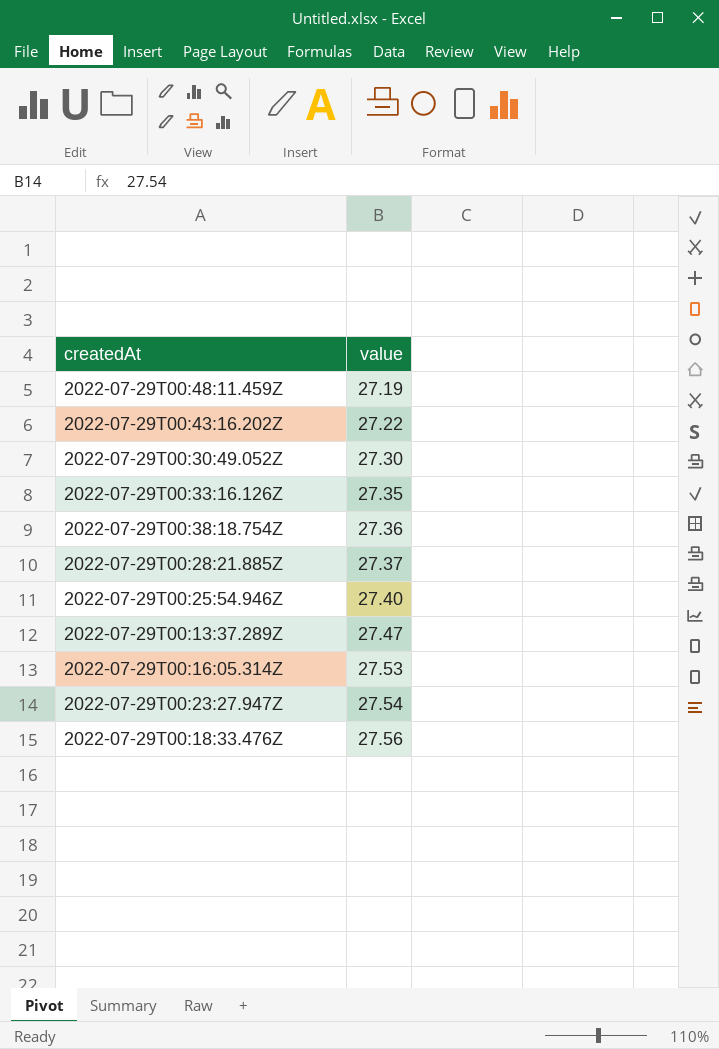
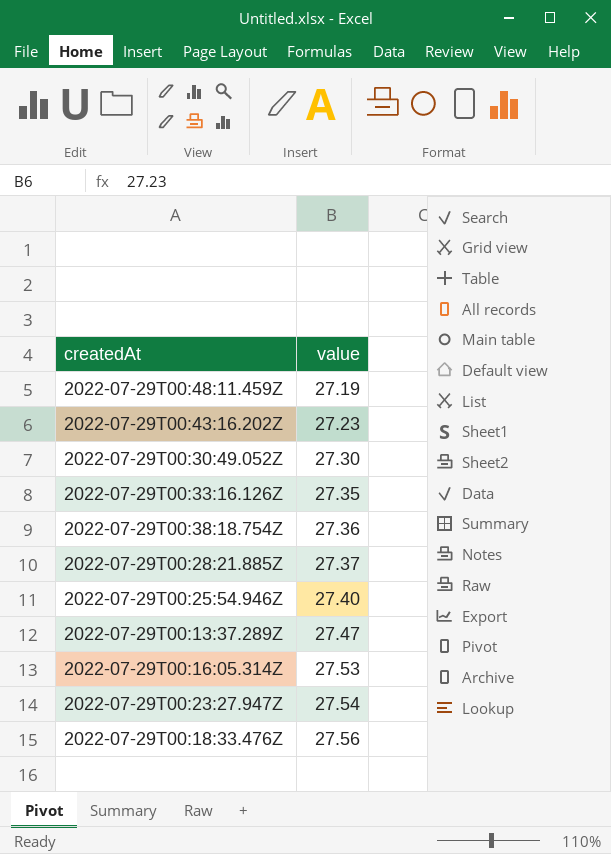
2022-07-29T00:43:16.202Z | value: 27.22 -> 27.23

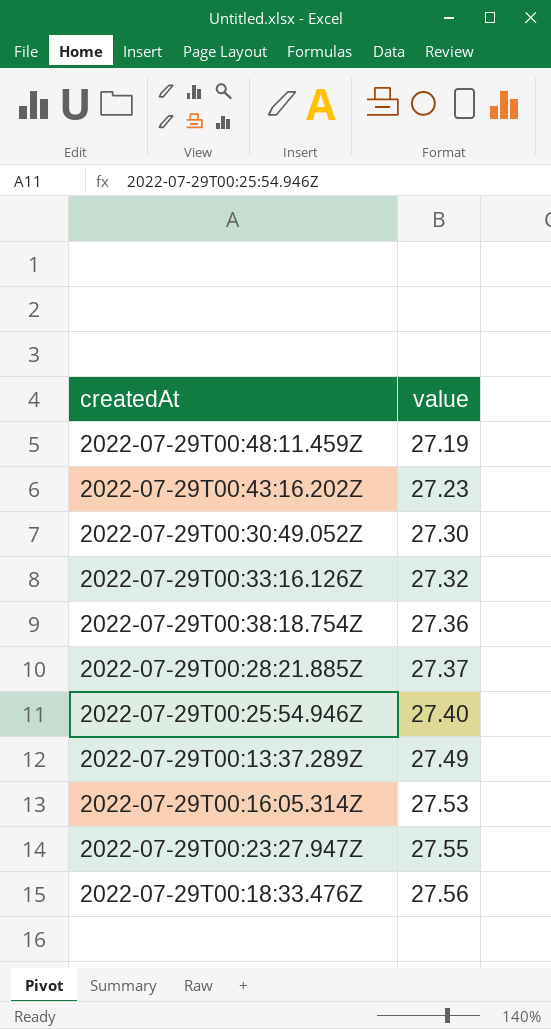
2022-07-29T00:33:16.126Z | value: 27.35 -> 27.32
2022-07-29T00:13:37.289Z | value: 27.47 -> 27.49
2022-07-29T00:23:27.947Z | value: 27.54 -> 27.55

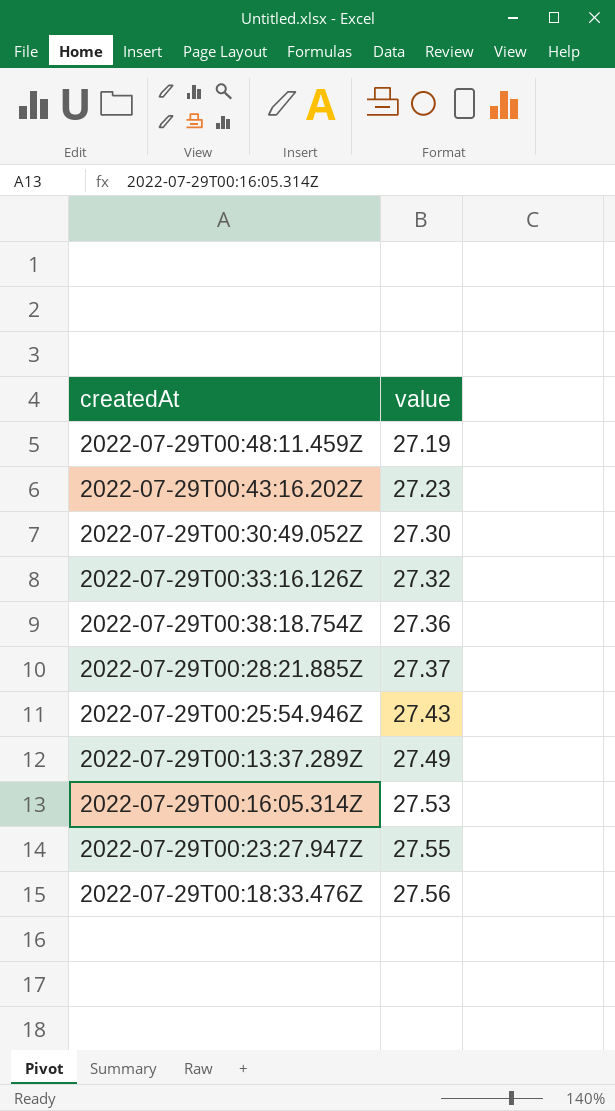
2022-07-29T00:25:54.946Z | value: 27.40 -> 27.43

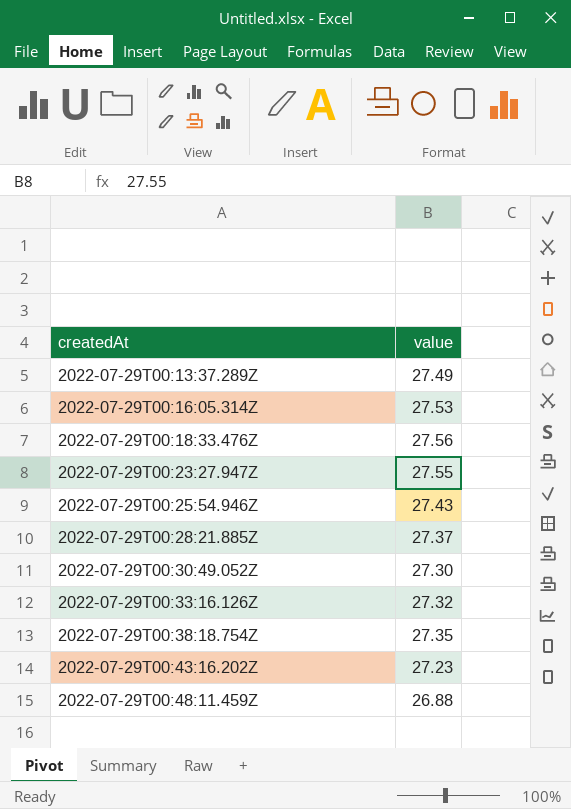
row order: value ascending -> createdAt ascending
2022-07-29T00:38:18.754Z | value: 27.36 -> 27.35
2022-07-29T00:48:11.459Z | value: 27.19 -> 26.88

